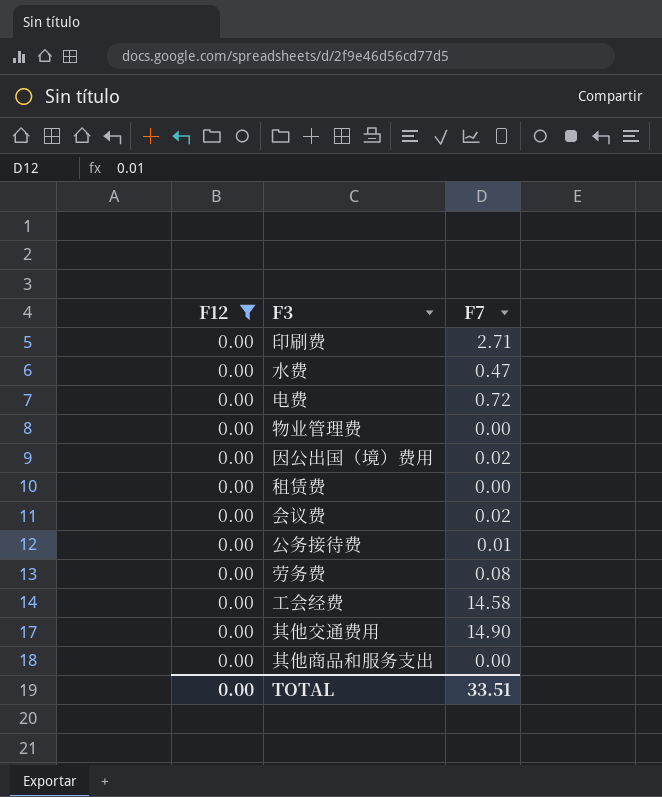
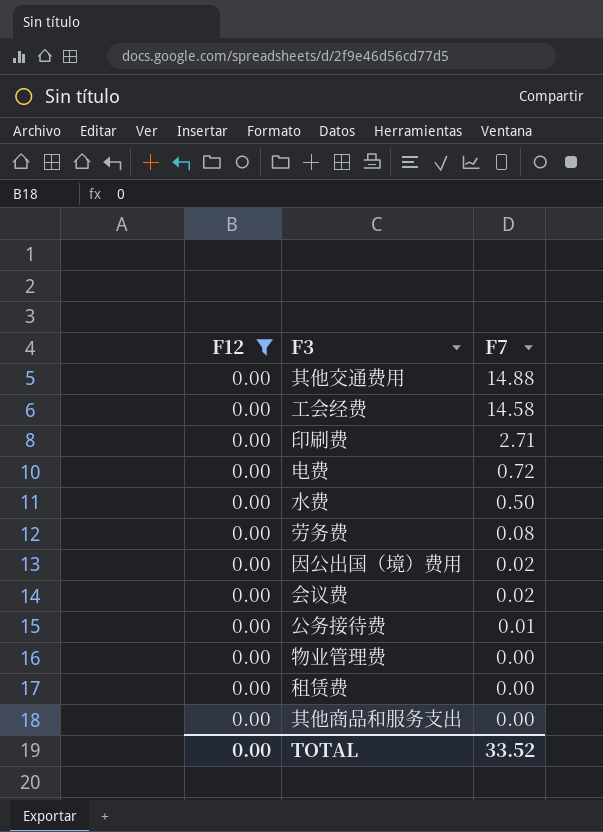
row order: none -> F7 descending
其他交通费用 | F7: 14.90 -> 14.88
水费 | F7: 0.47 -> 0.50
TOTAL | F7: 33.51 -> 33.52

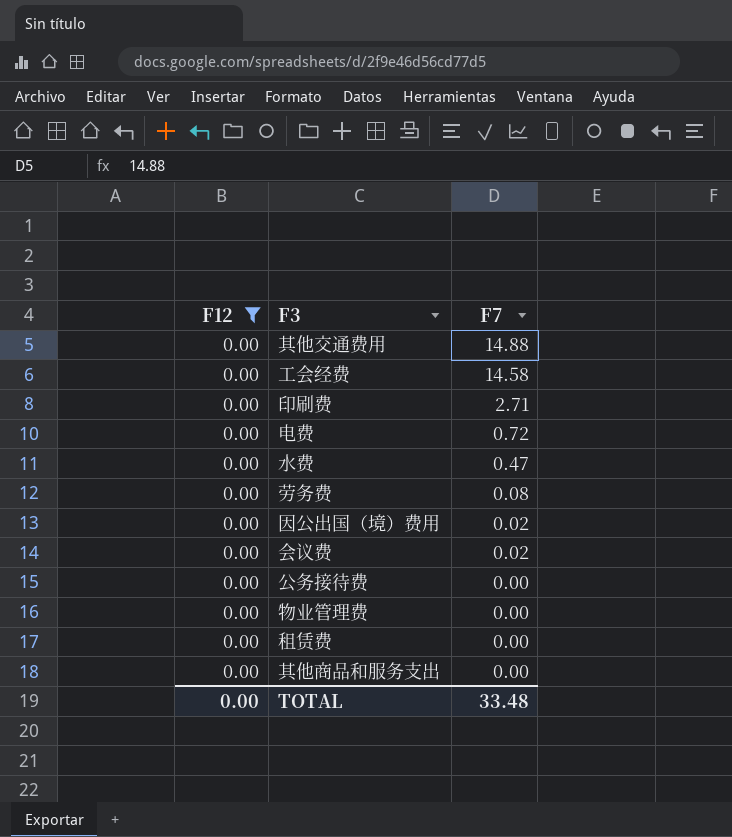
水费 | F7: 0.50 -> 0.47
公务接待费 | F7: 0.01 -> 0.00
TOTAL | F7: 33.52 -> 33.48

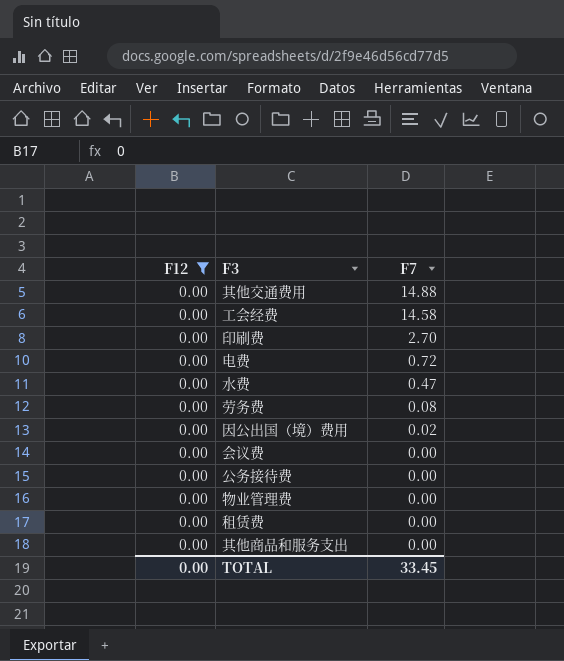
印刷费 | F7: 2.71 -> 2.70
会议费 | F7: 0.02 -> 0.00
TOTAL | F7: 33.48 -> 33.45

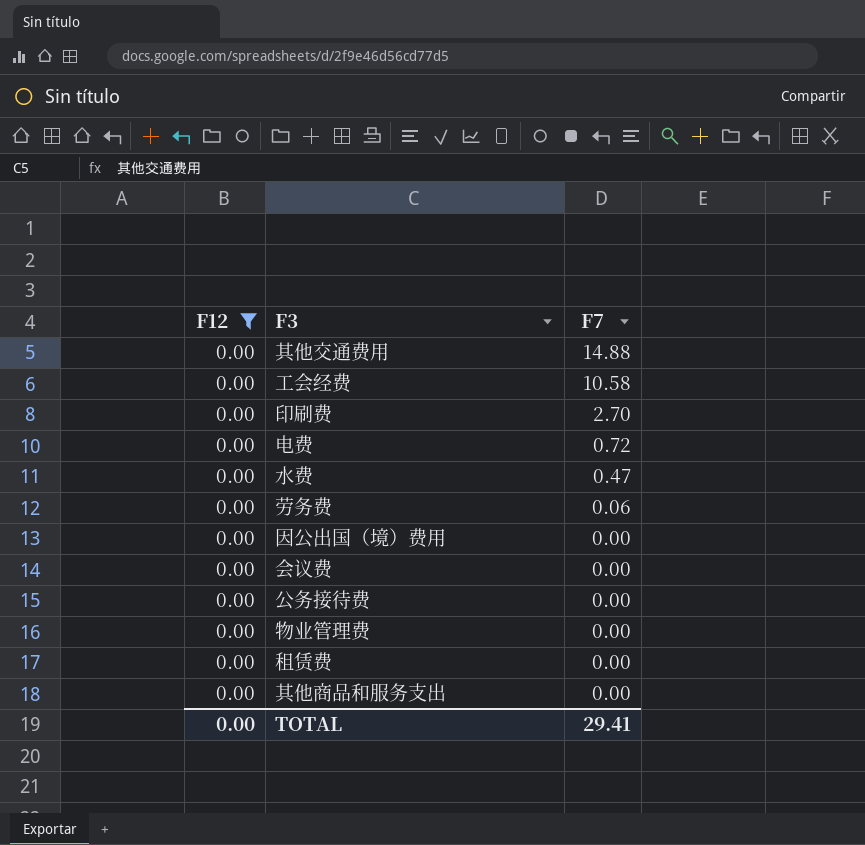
工会经费 | F7: 14.58 -> 10.58
劳务费 | F7: 0.08 -> 0.06
因公出国（境）费用 | F7: 0.02 -> 0.00
TOTAL | F7: 33.45 -> 29.41

